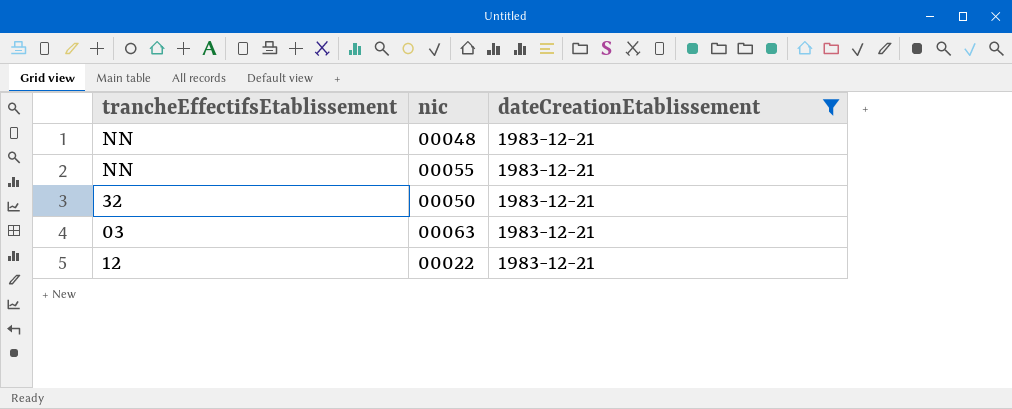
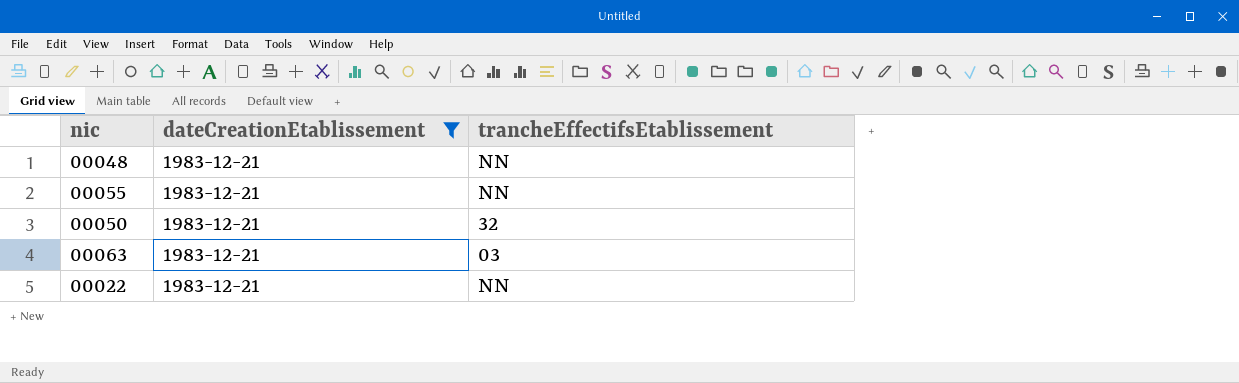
column trancheEffectifsEtablissement | position: 1 -> 3
00022 | trancheEffectifsEtablissement: 12 -> NN

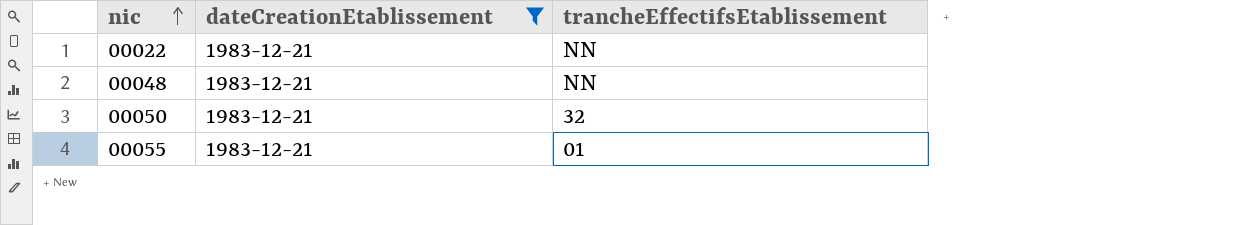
row order: none -> nic ascending
row 00063: 1983-12-21 | 03 -> none
00055 | trancheEffectifsEtablissement: NN -> 01

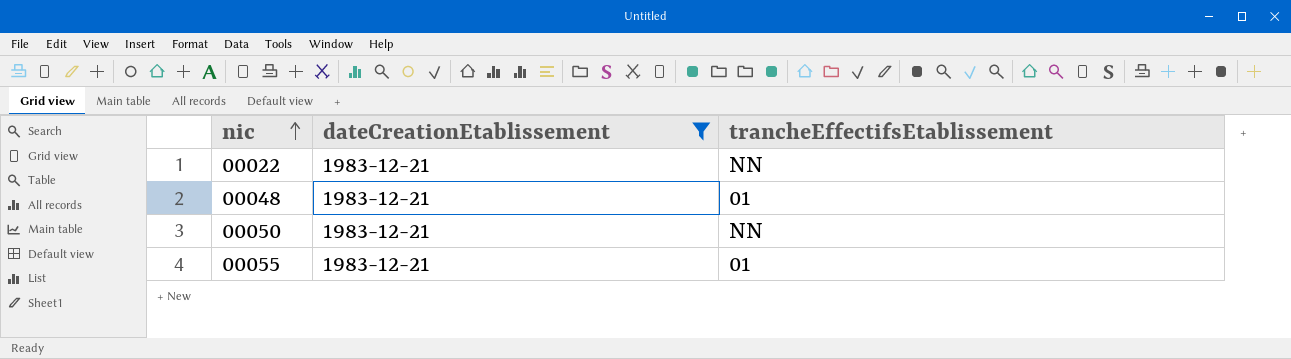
00048 | trancheEffectifsEtablissement: NN -> 01
00050 | trancheEffectifsEtablissement: 32 -> NN

